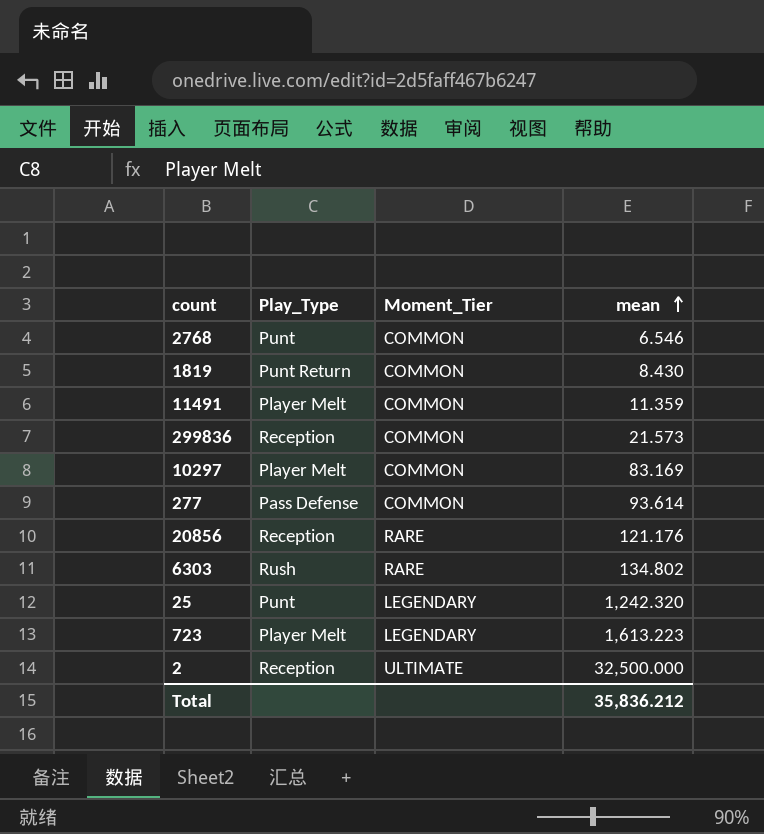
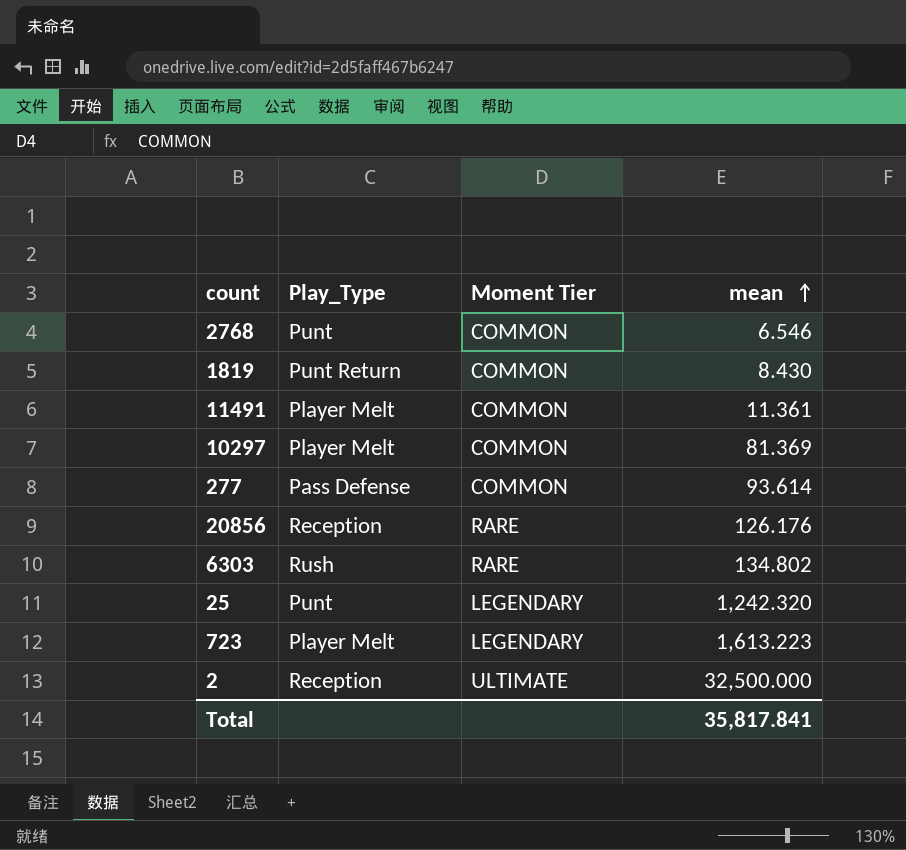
column name: Moment_Tier -> Moment Tier
row 299836: Reception | COMMON | 21.573 -> none
11491 | mean: 11.359 -> 11.361
10297 | mean: 83.169 -> 81.369
20856 | mean: 121.176 -> 126.176
Total | mean: 35,836.212 -> 35,817.841

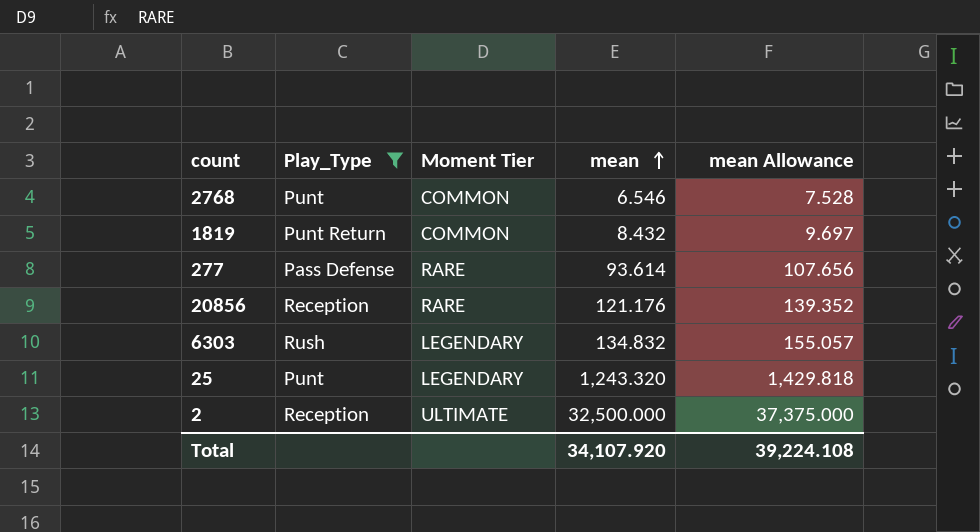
filter: none -> Play_Type != Player Melt
column mean Allowance | formula: none -> [mean] * 1.15
1819 | mean: 8.430 -> 8.432
277 | Moment Tier: COMMON -> RARE
20856 | mean: 126.176 -> 121.176
6303 | Moment Tier: RARE -> LEGENDARY
6303 | mean: 134.802 -> 134.832
25 | mean: 1,242.320 -> 1,243.320
Total | mean: 35,817.841 -> 34,107.920

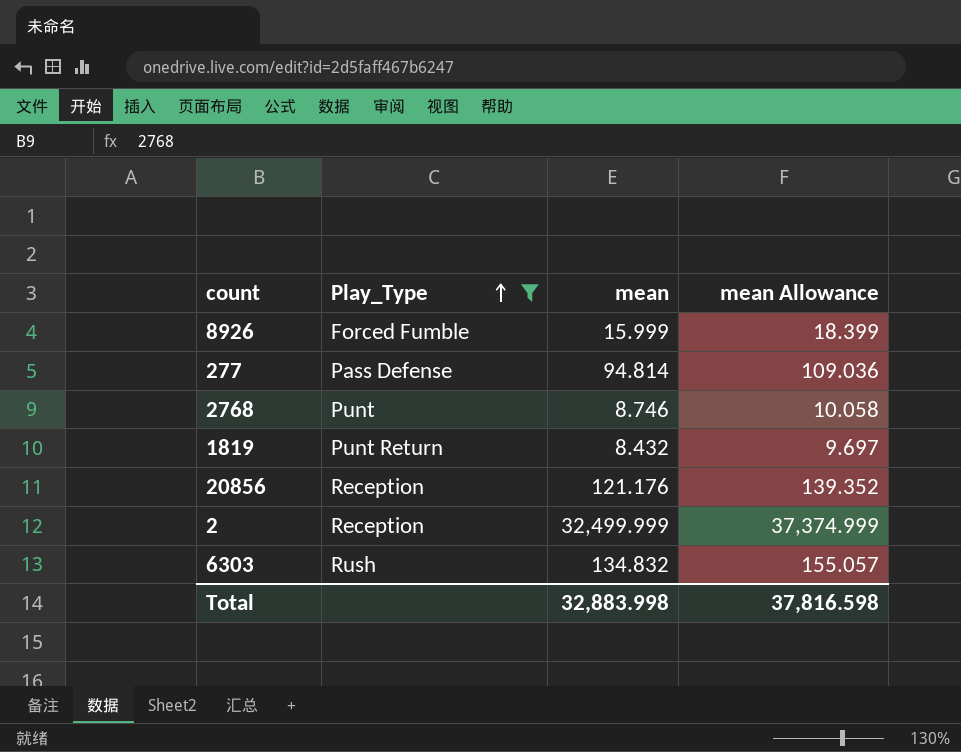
row order: mean ascending -> Play_Type ascending
column Moment Tier | position: 3 -> none
row 25: Punt | LEGENDARY | 1,243.320 | 1,429.818 -> none
row 8926: none -> Forced Fumble | 15.999 | 18.399
277 | mean: 93.614 -> 94.814
277 | mean Allowance: 107.656 -> 109.036
2768 | mean: 6.546 -> 8.746
2768 | mean Allowance: 7.528 -> 10.058
2 | mean: 32,500.000 -> 32,499.999
2 | mean Allowance: 37,375.000 -> 37,374.999
Total | mean: 34,107.920 -> 32,883.998
Total | mean Allowance: 39,224.108 -> 37,816.598

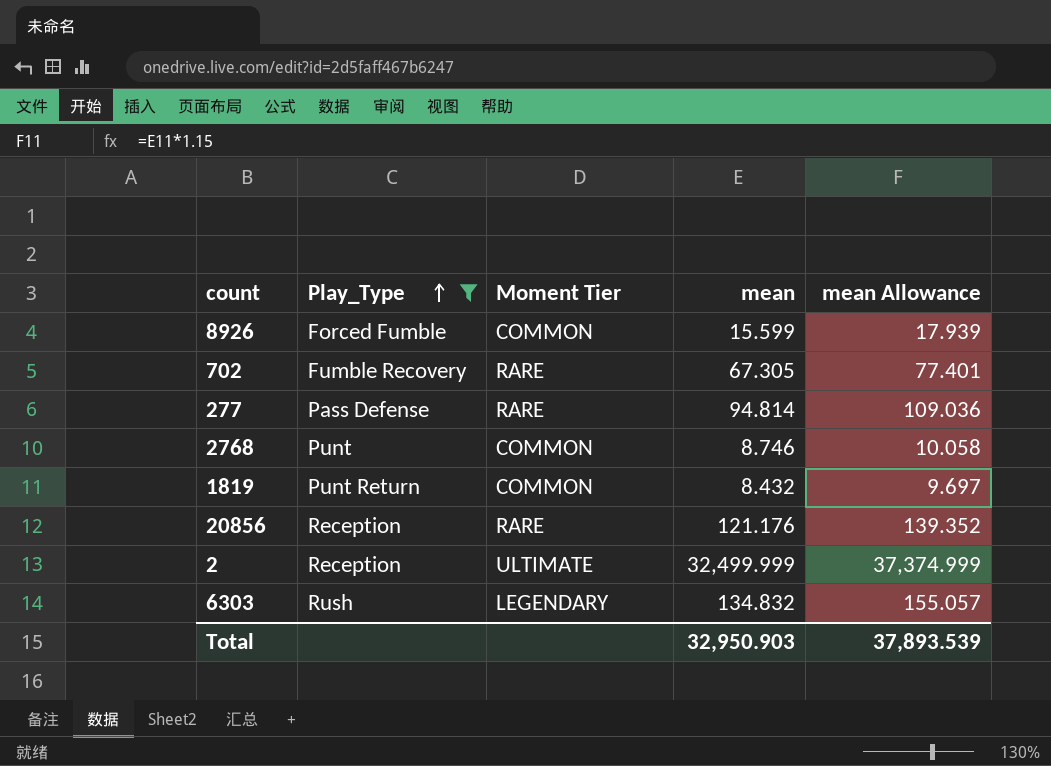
column Moment Tier | position: none -> 3
8926 | mean: 15.999 -> 15.599
8926 | mean Allowance: 18.399 -> 17.939
row 702: none -> Fumble Recovery | RARE | 67.305 | 77.401
Total | mean: 32,883.998 -> 32,950.903
Total | mean Allowance: 37,816.598 -> 37,893.539

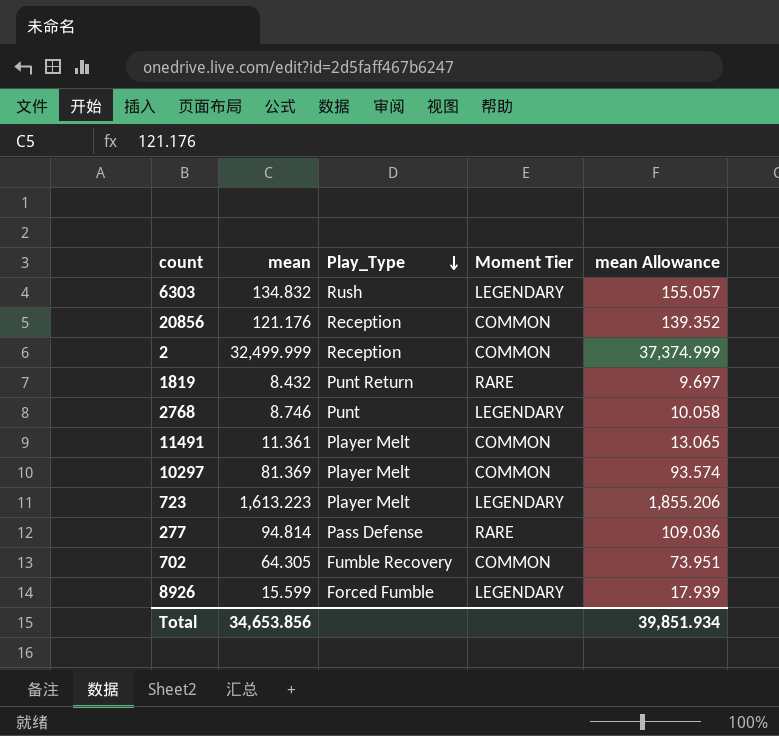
filter: Play_Type != Player Melt -> none
row order: Play_Type ascending -> Play_Type descending
column mean | position: 4 -> 2
20856 | Moment Tier: RARE -> COMMON
2 | Moment Tier: ULTIMATE -> COMMON
1819 | Moment Tier: COMMON -> RARE
2768 | Moment Tier: COMMON -> LEGENDARY
702 | mean: 67.305 -> 64.305
702 | Moment Tier: RARE -> COMMON
702 | mean Allowance: 77.401 -> 73.951
8926 | Moment Tier: COMMON -> LEGENDARY
Total | mean: 32,950.903 -> 34,653.856
Total | mean Allowance: 37,893.539 -> 39,851.934

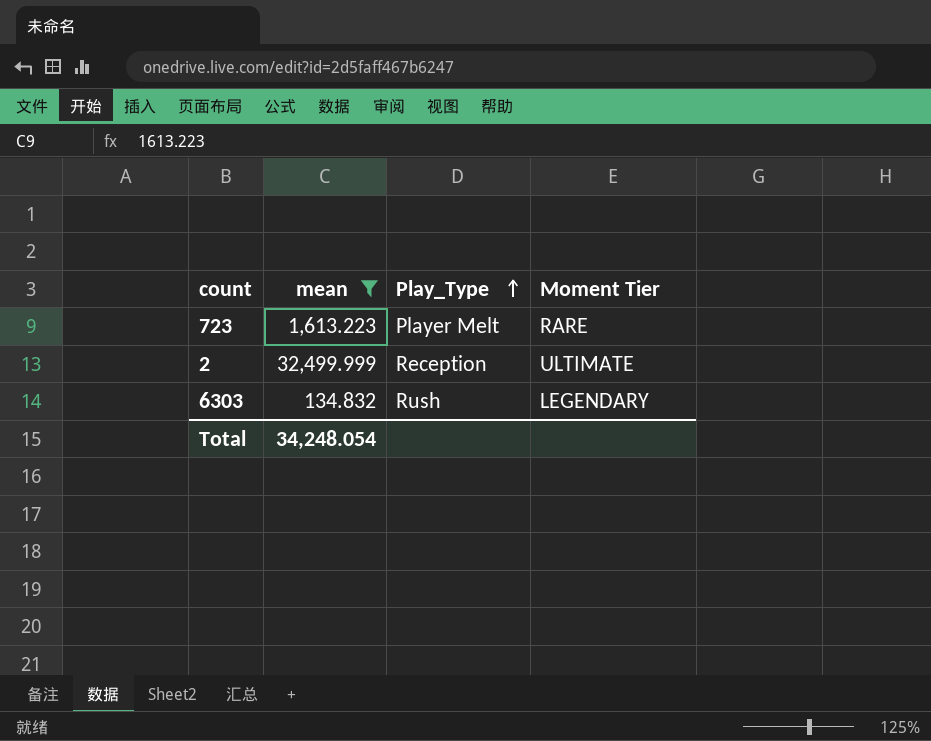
filter: none -> mean >= 134.832
row order: Play_Type descending -> Play_Type ascending
column mean Allowance | formula: [mean] * 1.15 -> none
723 | Moment Tier: LEGENDARY -> RARE
2 | Moment Tier: COMMON -> ULTIMATE
Total | mean: 34,653.856 -> 34,248.054

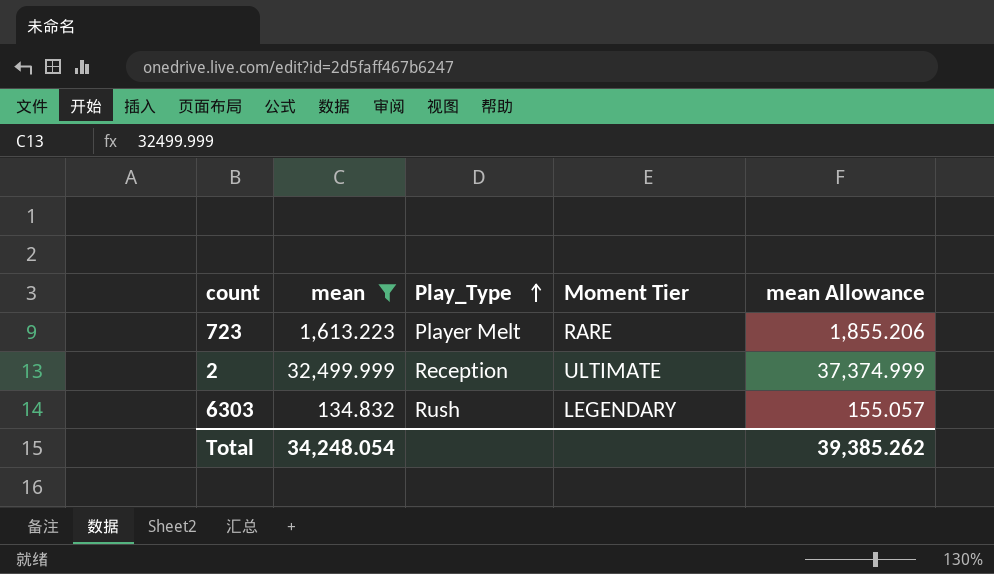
column mean Allowance | formula: none -> [mean] * 1.15

